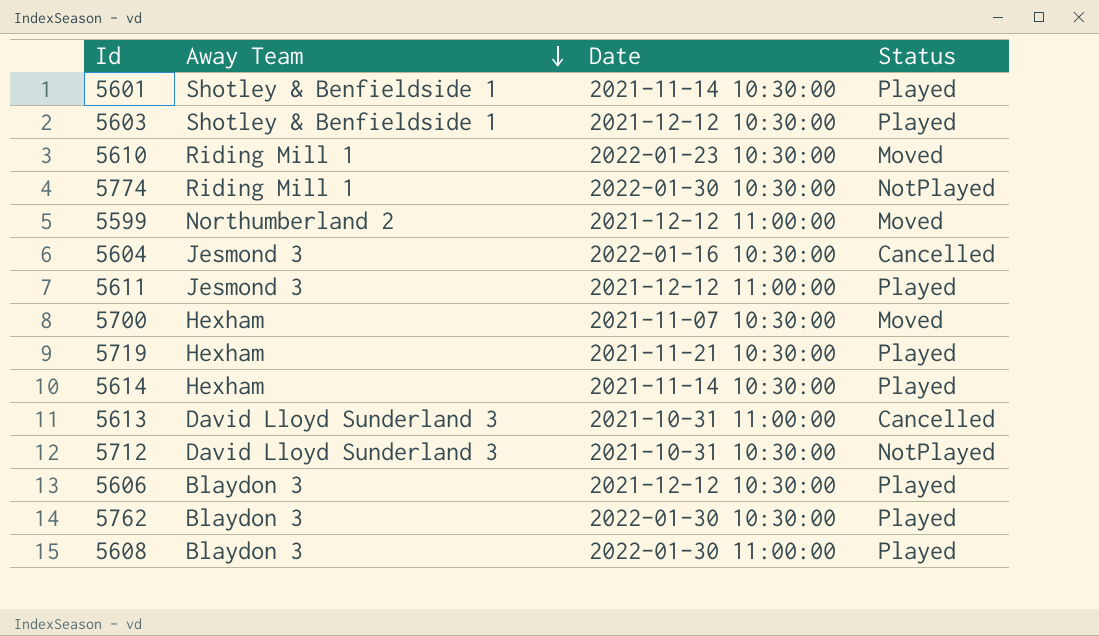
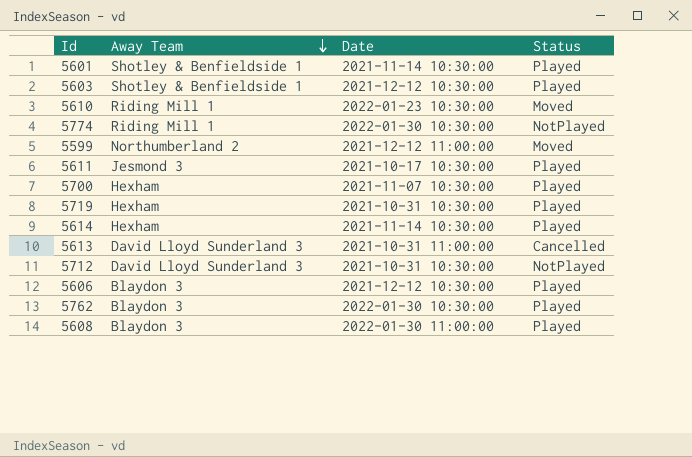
row 5604: Jesmond 3 | 2022-01-16 10:30:00 | Cancelled -> none
5611 | Date: 2021-12-12 11:00:00 -> 2021-10-17 10:30:00
5700 | Status: Moved -> Played
5719 | Date: 2021-11-21 10:30:00 -> 2021-10-31 10:30:00

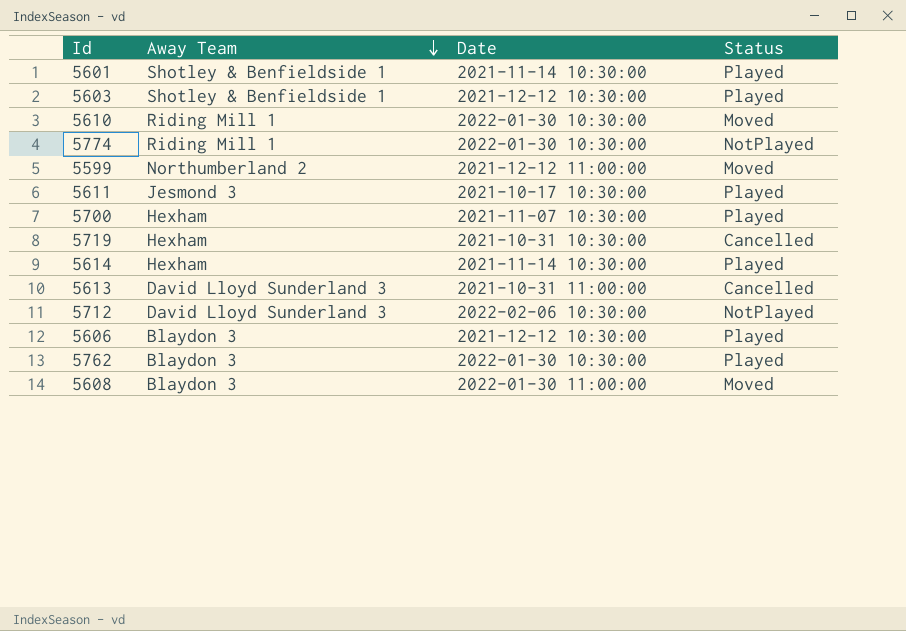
5610 | Date: 2022-01-23 10:30:00 -> 2022-01-30 10:30:00
5719 | Status: Played -> Cancelled
5712 | Date: 2021-10-31 10:30:00 -> 2022-02-06 10:30:00
5608 | Status: Played -> Moved

